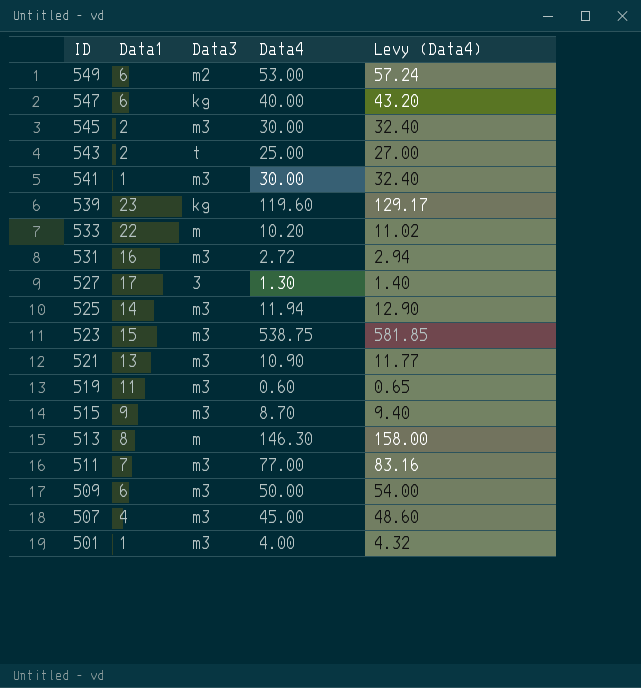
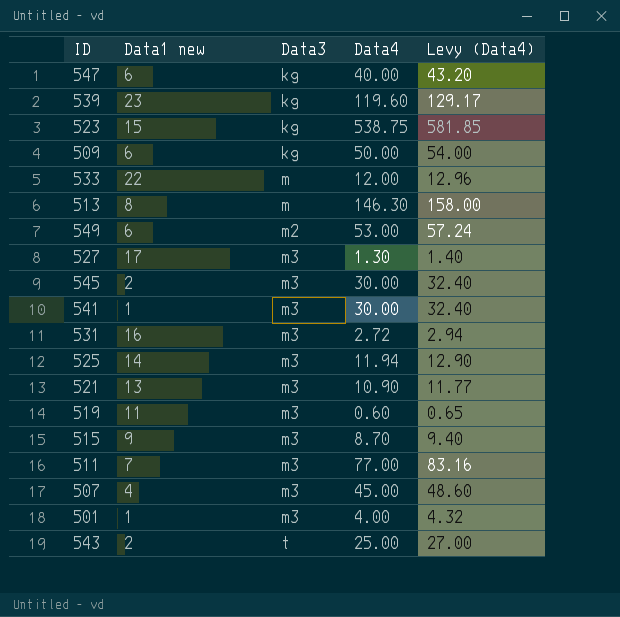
row order: ID descending -> Data3 ascending
column name: Data1 -> Data1 new
523 | Data3: m3 -> kg
509 | Data3: m3 -> kg
533 | Data4: 10.20 -> 12.00
533 | Levy (Data4): 11.02 -> 12.96
527 | Data3: 3 -> m3

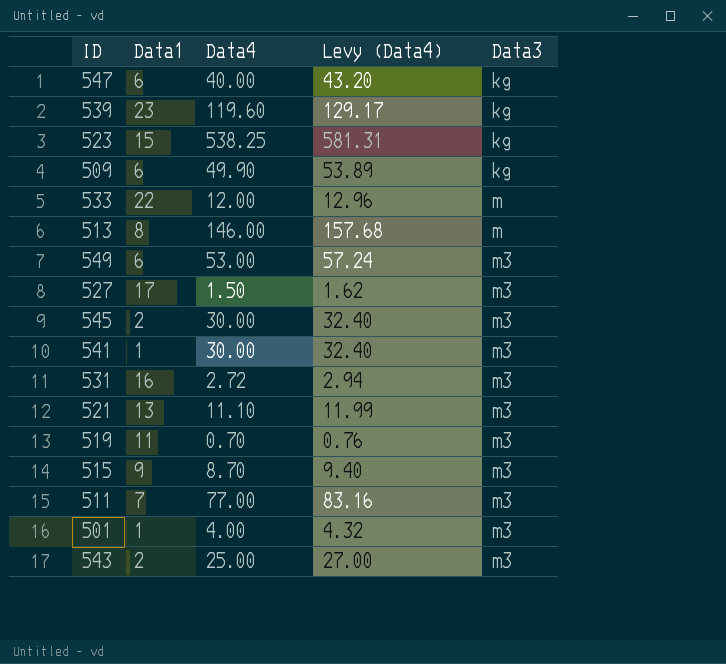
column name: Data1 new -> Data1
column Data3 | position: 3 -> 5
row 525: 14 | m3 | 11.94 | 12.90 -> none
row 507: 4 | m3 | 45.00 | 48.60 -> none
523 | Data4: 538.75 -> 538.25
523 | Levy (Data4): 581.85 -> 581.31
509 | Data4: 50.00 -> 49.90
509 | Levy (Data4): 54.00 -> 53.89
513 | Data4: 146.30 -> 146.00
513 | Levy (Data4): 158.00 -> 157.68
549 | Data3: m2 -> m3
527 | Data4: 1.30 -> 1.50
527 | Levy (Data4): 1.40 -> 1.62
521 | Data4: 10.90 -> 11.10
521 | Levy (Data4): 11.77 -> 11.99
519 | Data4: 0.60 -> 0.70
519 | Levy (Data4): 0.65 -> 0.76
543 | Data3: t -> m3

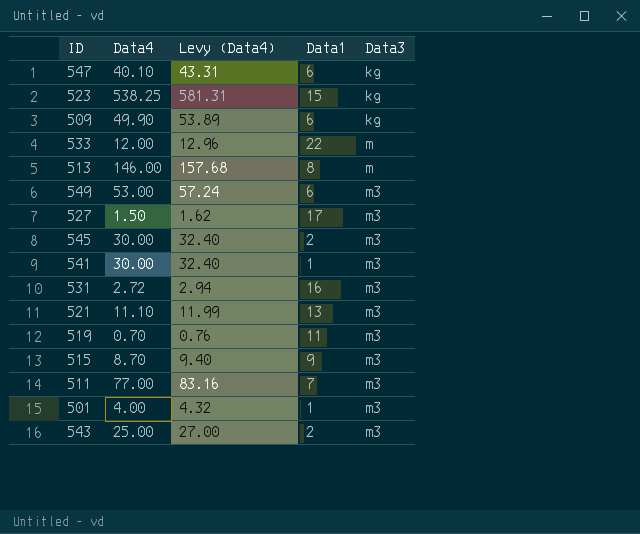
column Data1 | position: 2 -> 4
row 539: 23 | 119.60 | 129.17 | kg -> none
547 | Data4: 40.00 -> 40.10
547 | Levy (Data4): 43.20 -> 43.31

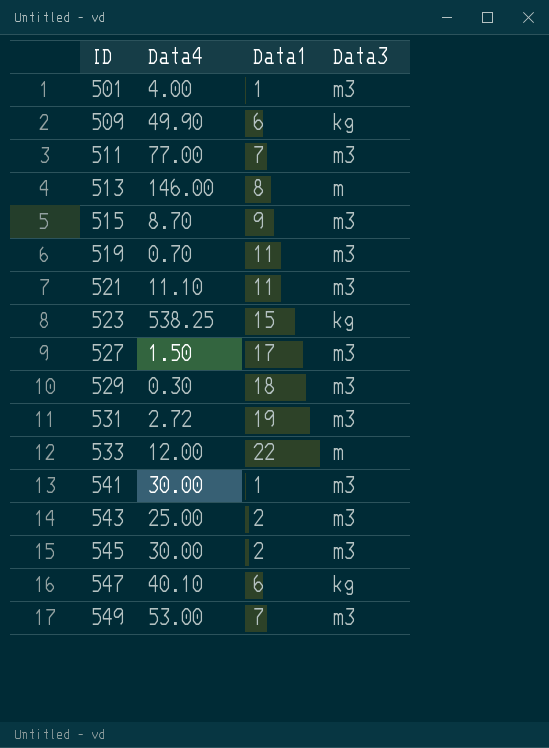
row order: Data3 ascending -> ID ascending
column Levy (Data4) | formula: [Data4] * 1.08 -> none
521 | Data1: 13 -> 11
row 529: none -> 0.30 | 18 | m3
531 | Data1: 16 -> 19
549 | Data1: 6 -> 7

